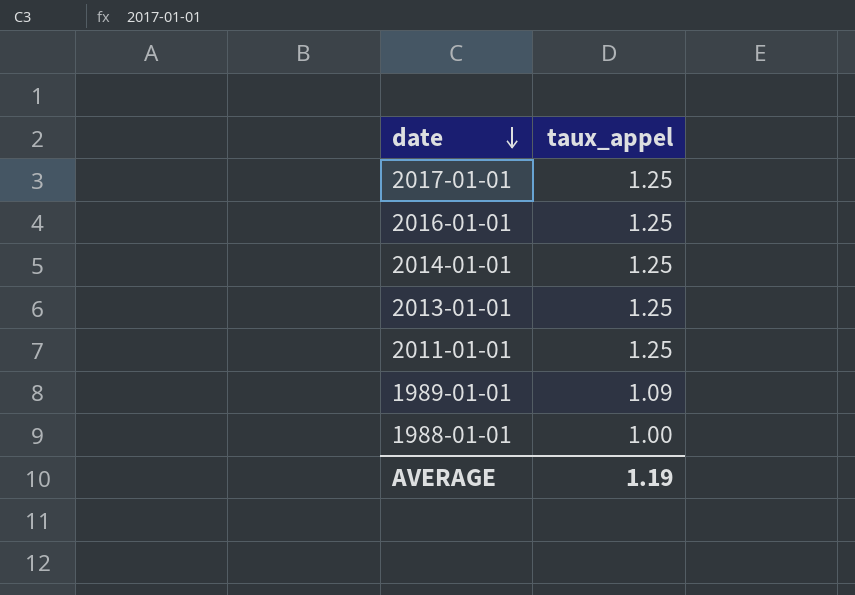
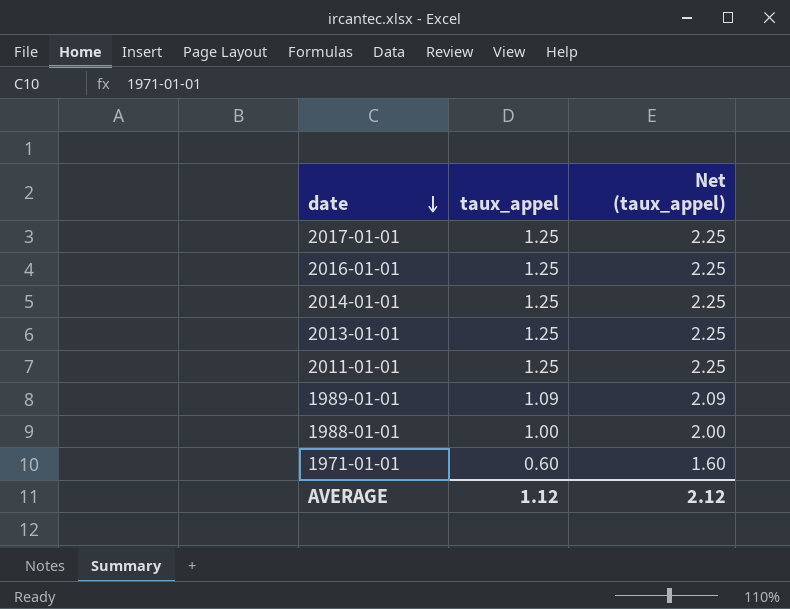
column Net (taux_appel) | formula: none -> [taux_appel] + 1
row 1971-01-01: none -> 0.60 | 1.60
AVERAGE | taux_appel: 1.19 -> 1.12

